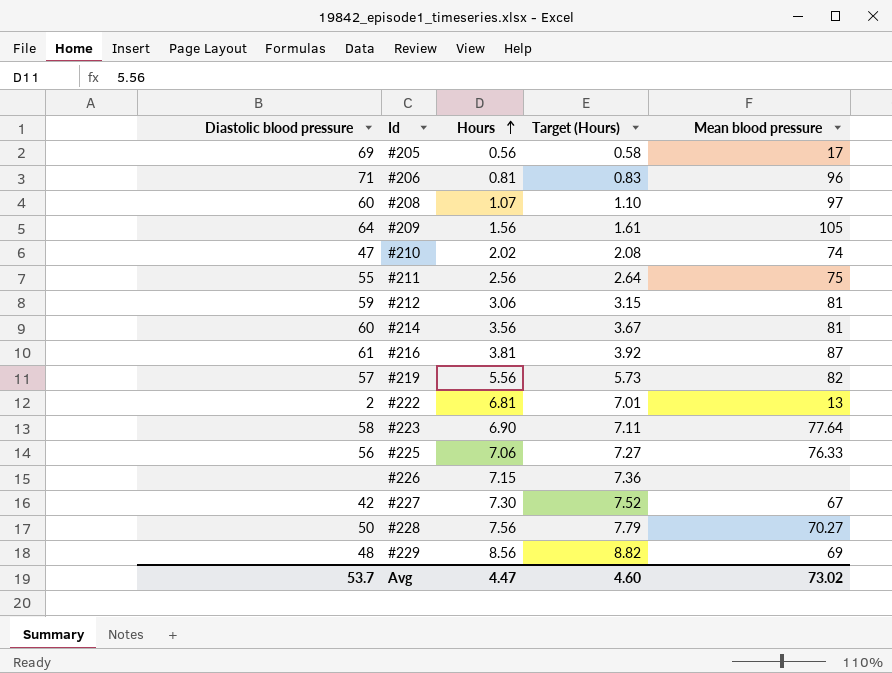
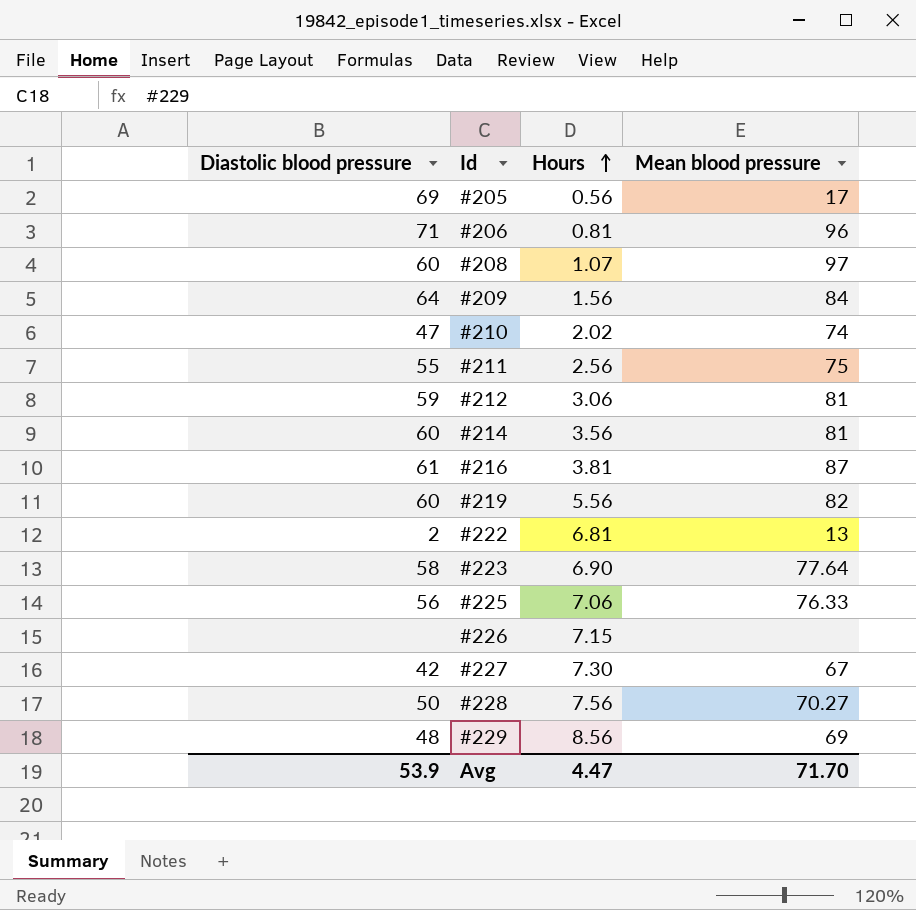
column Target (Hours) | formula: [Hours] * 1.03 -> none
#209 | Mean blood pressure: 105 -> 84
#219 | Diastolic blood pressure: 57 -> 60
Avg | Diastolic blood pressure: 53.7 -> 53.9
Avg | Mean blood pressure: 73.02 -> 71.70

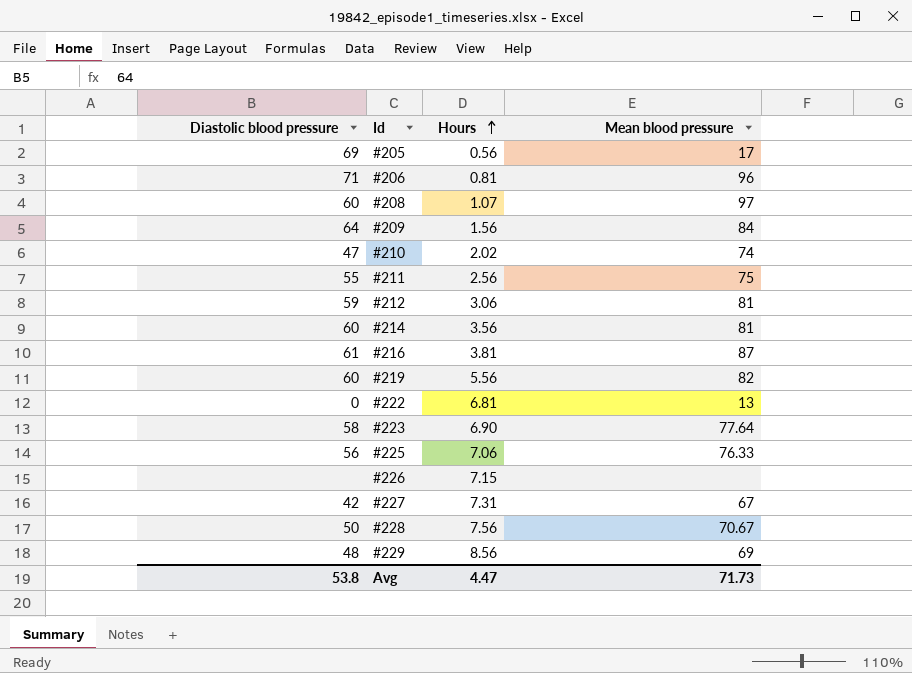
#222 | Diastolic blood pressure: 2 -> 0
#227 | Hours: 7.30 -> 7.31
#228 | Mean blood pressure: 70.27 -> 70.67
Avg | Diastolic blood pressure: 53.9 -> 53.8
Avg | Mean blood pressure: 71.70 -> 71.73

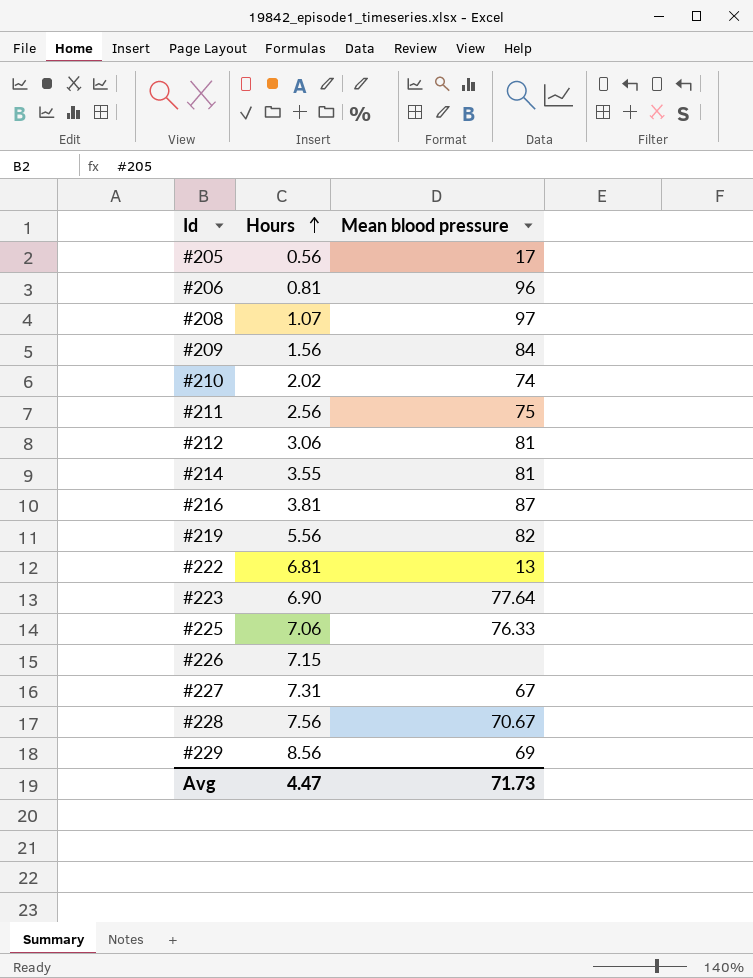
column Diastolic blood pressure | position: 1 -> none
#214 | Hours: 3.56 -> 3.55

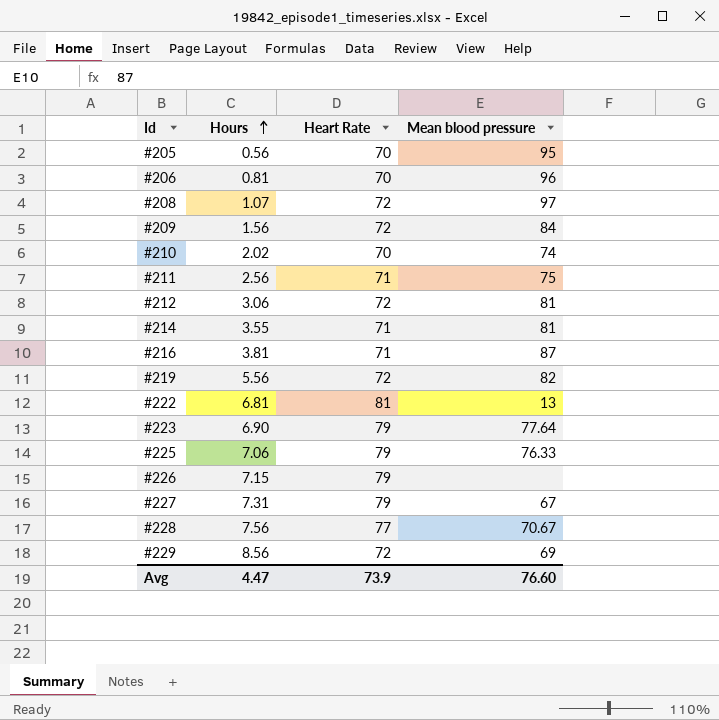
column Heart Rate | position: none -> 3
#205 | Mean blood pressure: 17 -> 95
Avg | Mean blood pressure: 71.73 -> 76.60

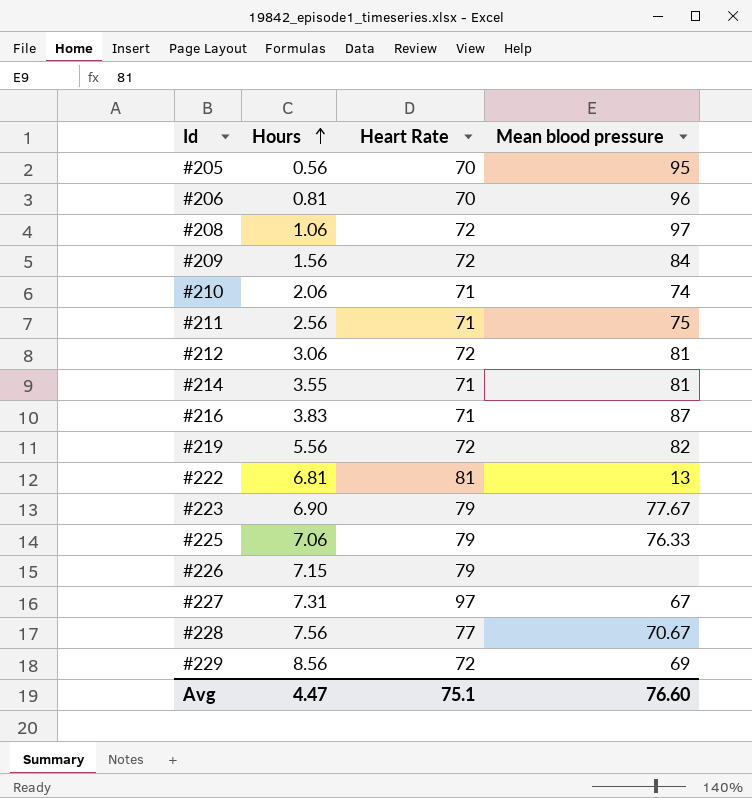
#208 | Hours: 1.07 -> 1.06
#210 | Hours: 2.02 -> 2.06
#210 | Heart Rate: 70 -> 71
#216 | Hours: 3.81 -> 3.83
#223 | Mean blood pressure: 77.64 -> 77.67
#227 | Heart Rate: 79 -> 97
Avg | Heart Rate: 73.9 -> 75.1

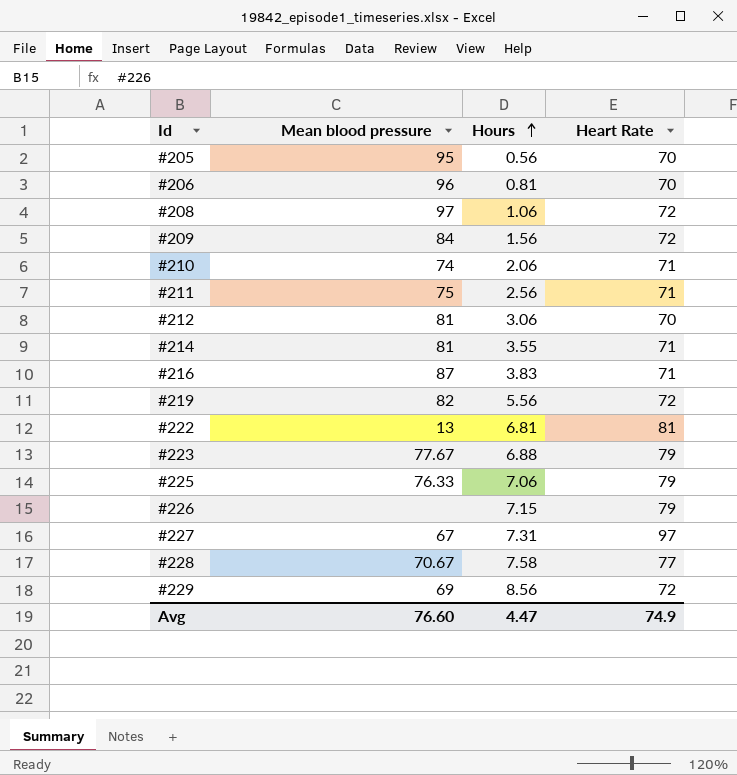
column Mean blood pressure | position: 4 -> 2
#212 | Heart Rate: 72 -> 70
#223 | Hours: 6.90 -> 6.88
#228 | Hours: 7.56 -> 7.58
Avg | Heart Rate: 75.1 -> 74.9

